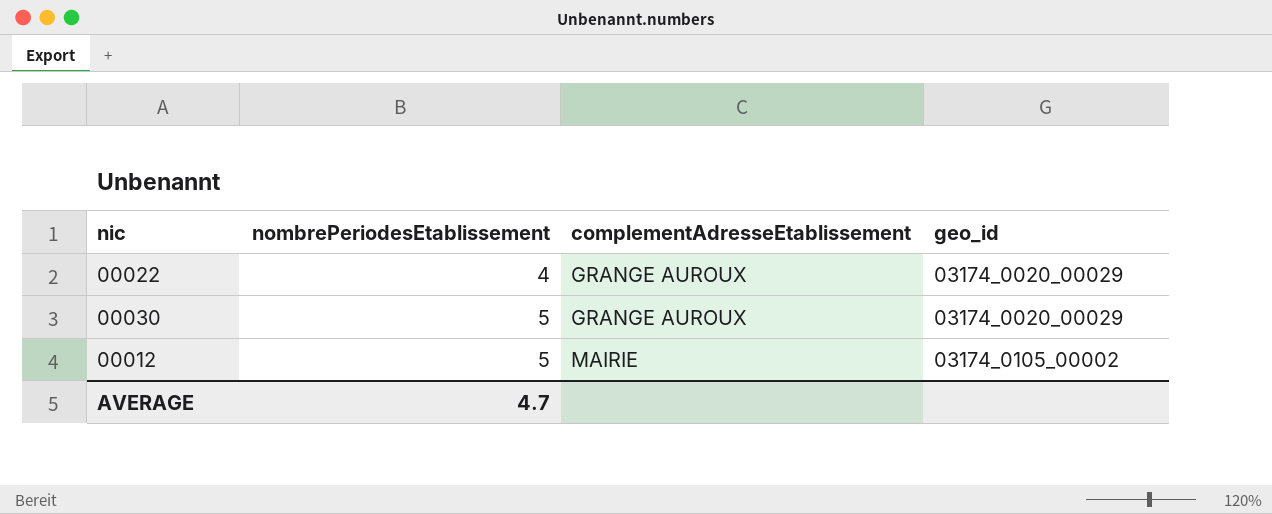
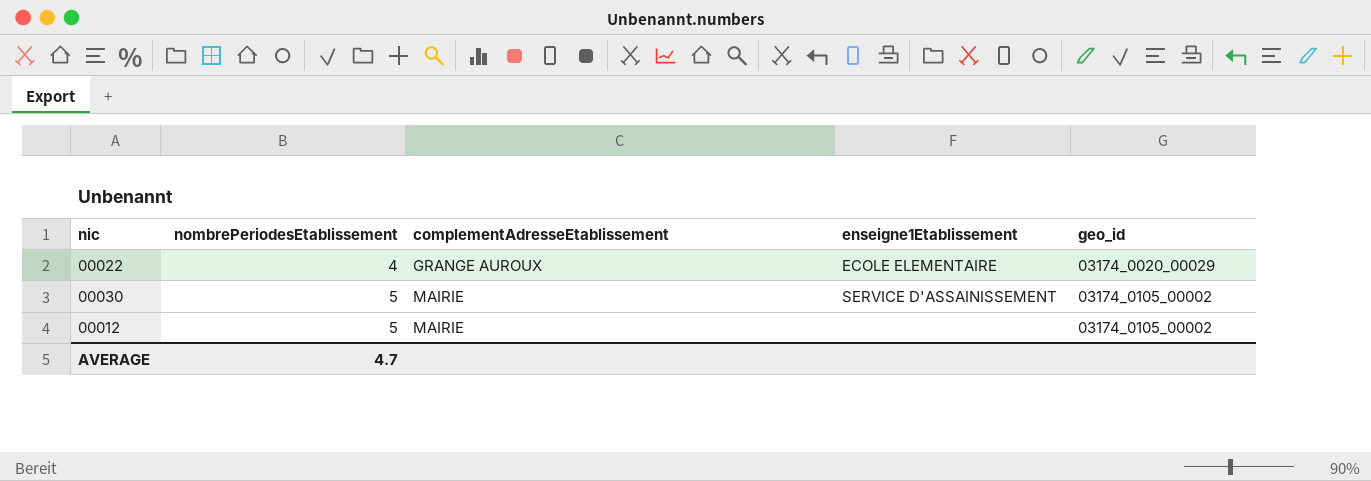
column enseigne1Etablissement | position: none -> 4
00030 | complementAdresseEtablissement: GRANGE AUROUX -> MAIRIE
00030 | geo_id: 03174_0020_00029 -> 03174_0105_00002

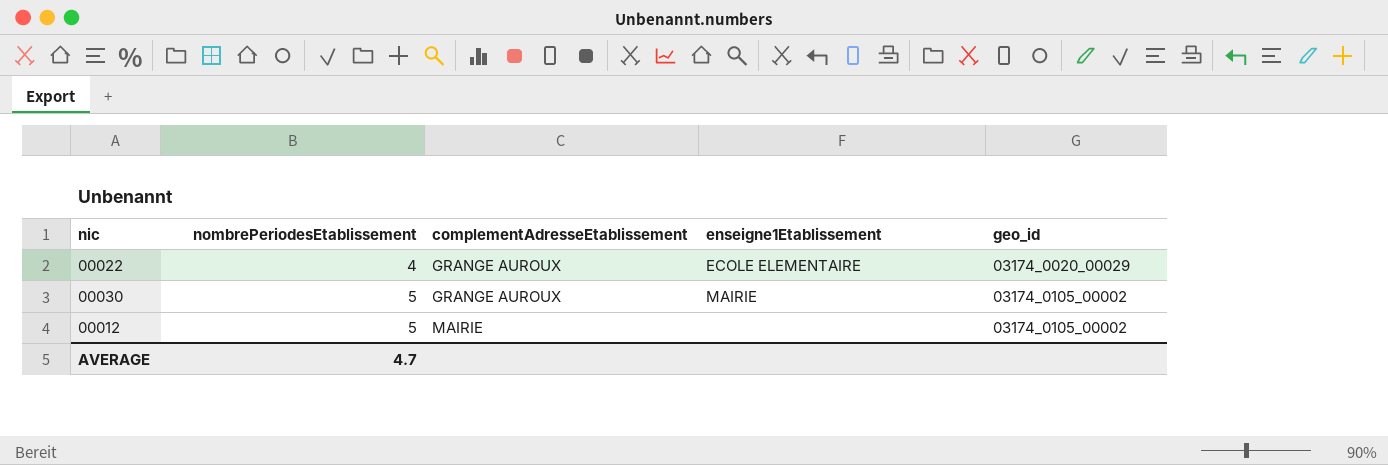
00030 | complementAdresseEtablissement: MAIRIE -> GRANGE AUROUX
00030 | enseigne1Etablissement: SERVICE D'ASSAINISSEMENT -> MAIRIE

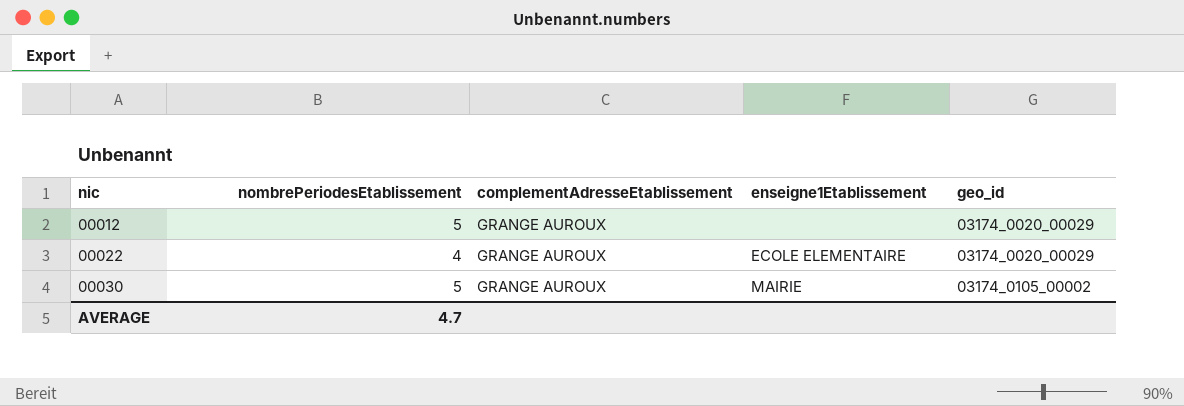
row order: nombrePeriodesEtablissement ascending -> nic ascending
00012 | complementAdresseEtablissement: MAIRIE -> GRANGE AUROUX
00012 | geo_id: 03174_0105_00002 -> 03174_0020_00029

